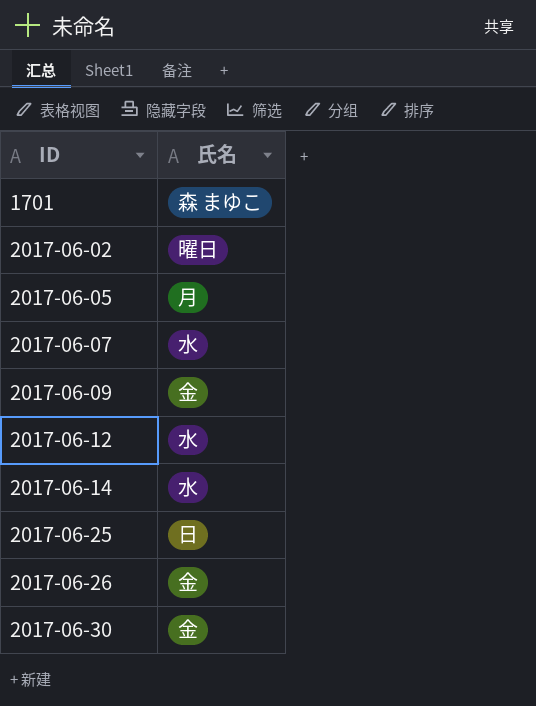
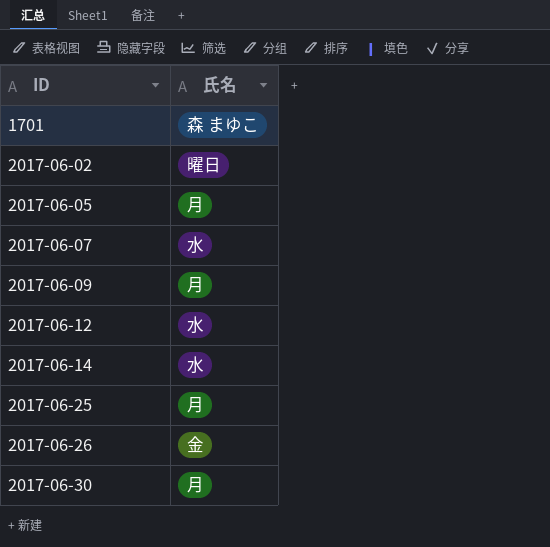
2017-06-09 | 氏名: 金 -> 月
2017-06-25 | 氏名: 日 -> 月
2017-06-30 | 氏名: 金 -> 月

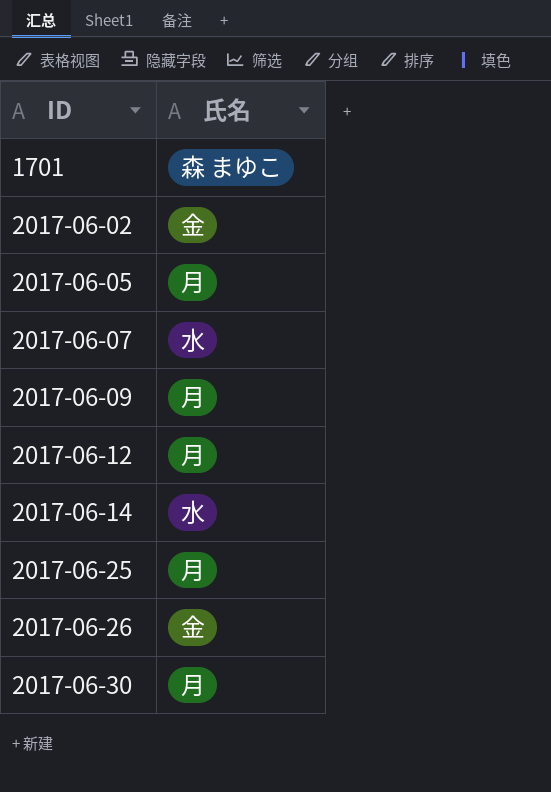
2017-06-02 | 氏名: 曜日 -> 金
2017-06-12 | 氏名: 水 -> 月

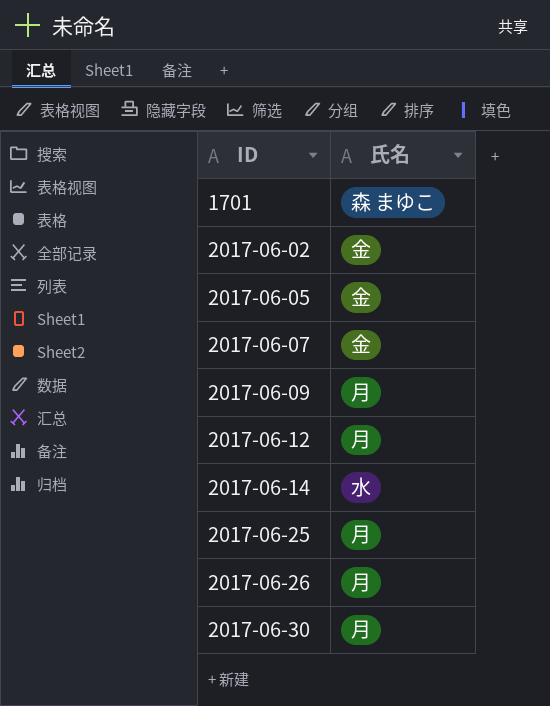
2017-06-05 | 氏名: 月 -> 金
2017-06-07 | 氏名: 水 -> 金
2017-06-26 | 氏名: 金 -> 月

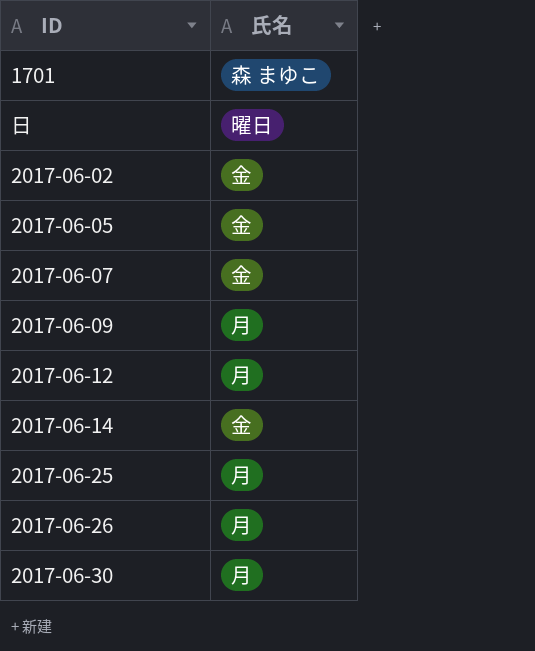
row 日: none -> 曜日
2017-06-14 | 氏名: 水 -> 金

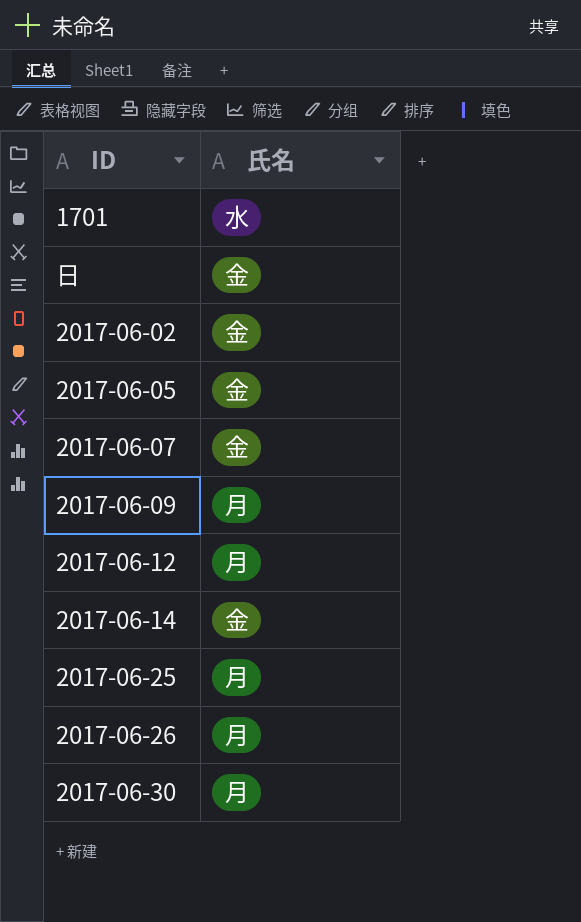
1701 | 氏名: 森 まゆこ -> 水
日 | 氏名: 曜日 -> 金

